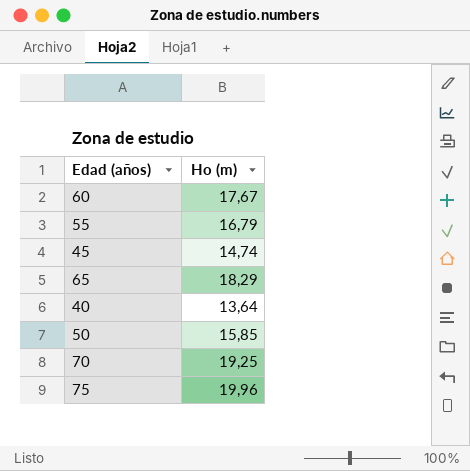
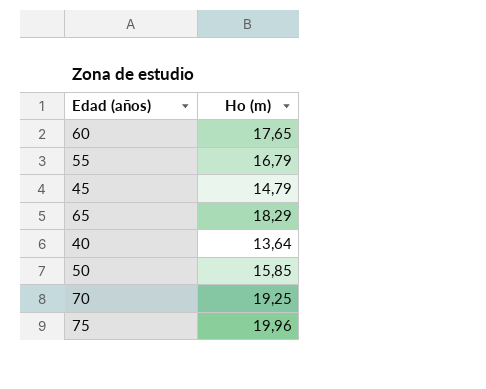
60 | Ho (m): 17,67 -> 17,65
45 | Ho (m): 14,74 -> 14,79

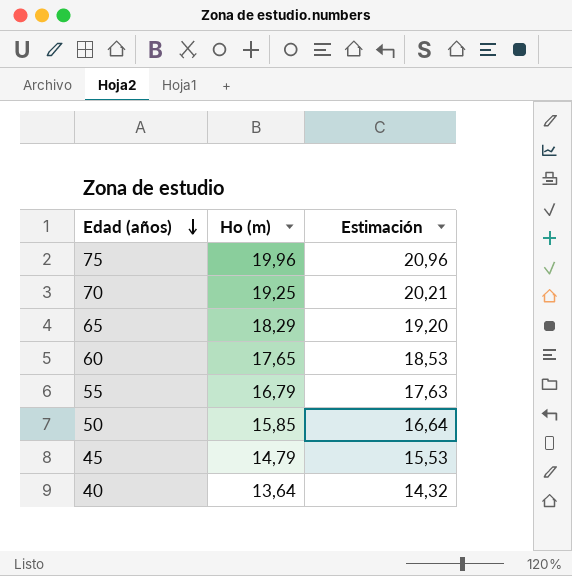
row order: none -> Edad (años) descending
column Estimación | formula: none -> [Ho (m)] * 1,05

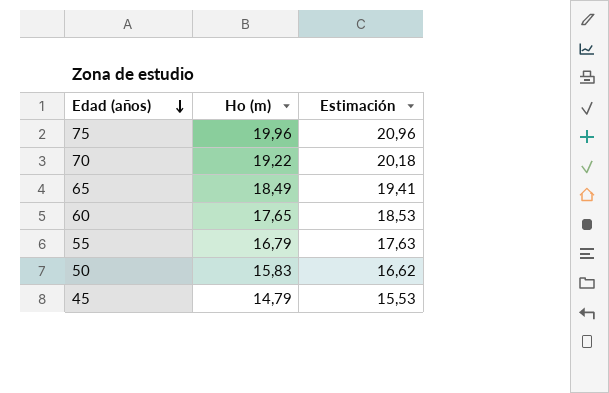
row 40: 13,64 | 14,32 -> none
70 | Ho (m): 19,25 -> 19,22
70 | Estimación: 20,21 -> 20,18
65 | Ho (m): 18,29 -> 18,49
65 | Estimación: 19,20 -> 19,41
50 | Ho (m): 15,85 -> 15,83
50 | Estimación: 16,64 -> 16,62

